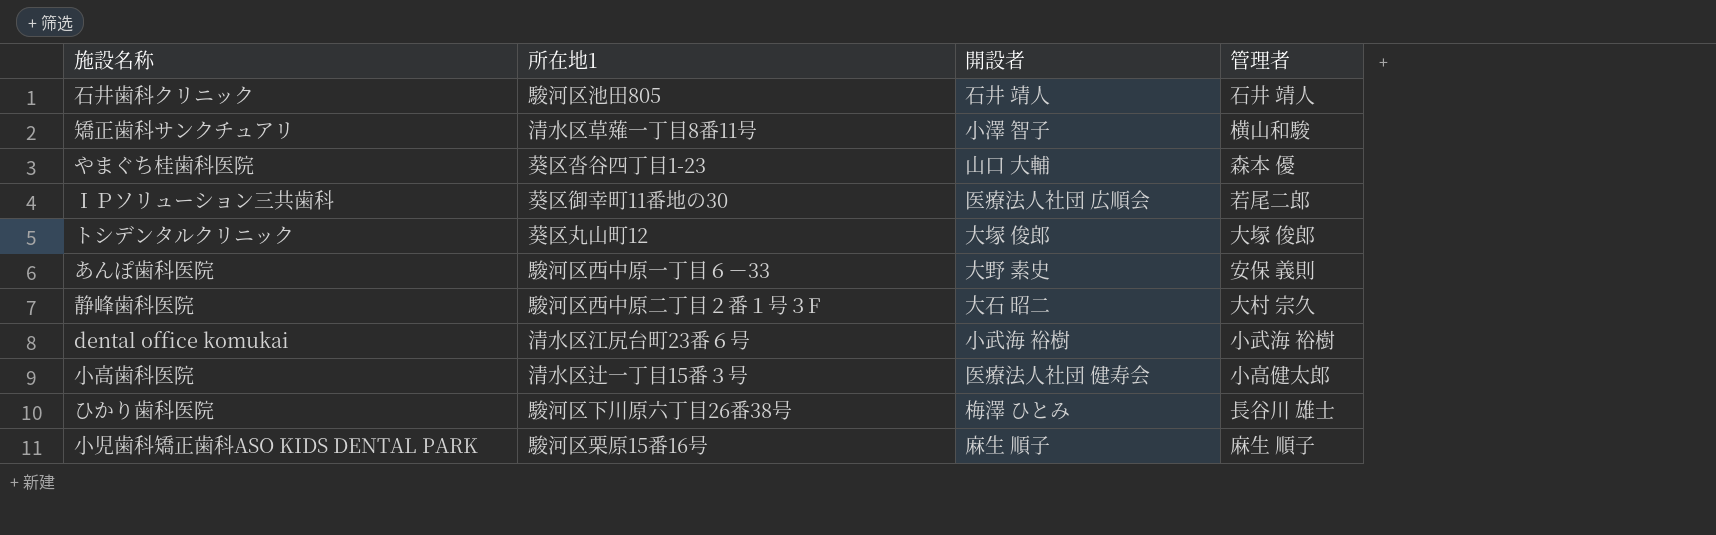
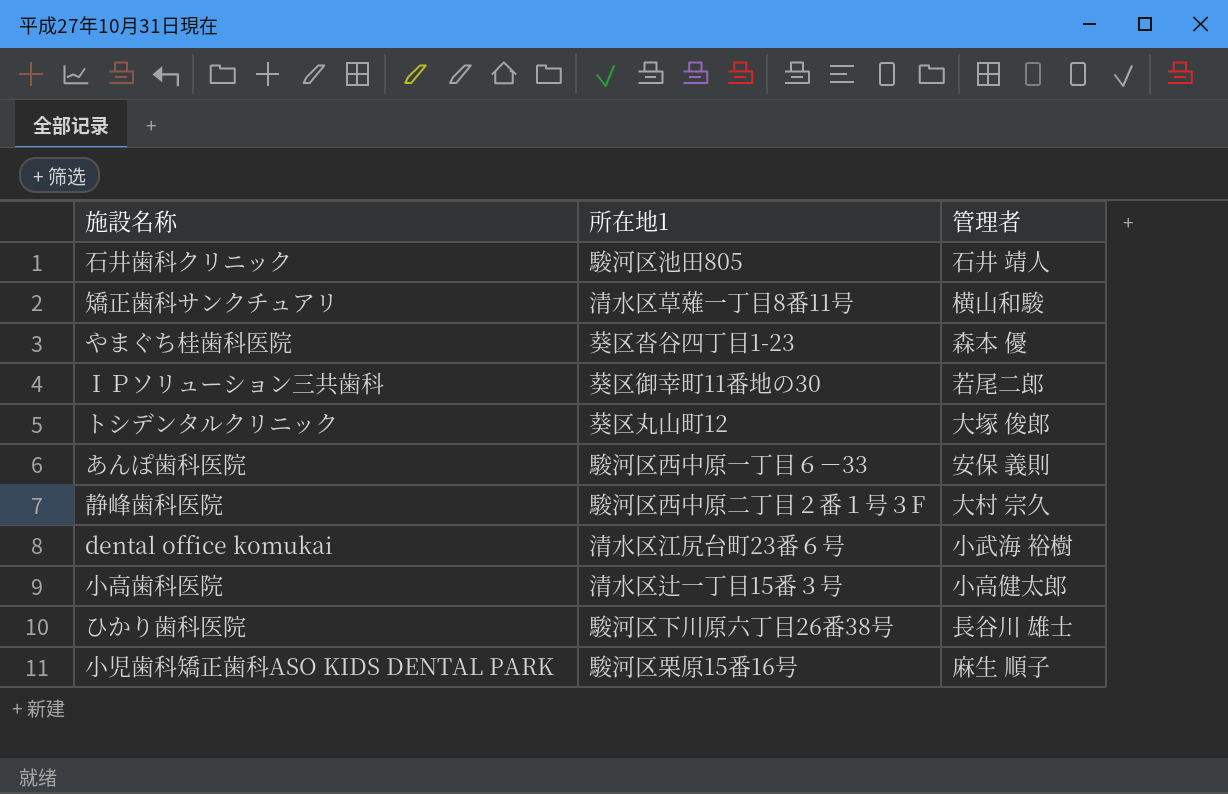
column 開設者 | position: 3 -> none

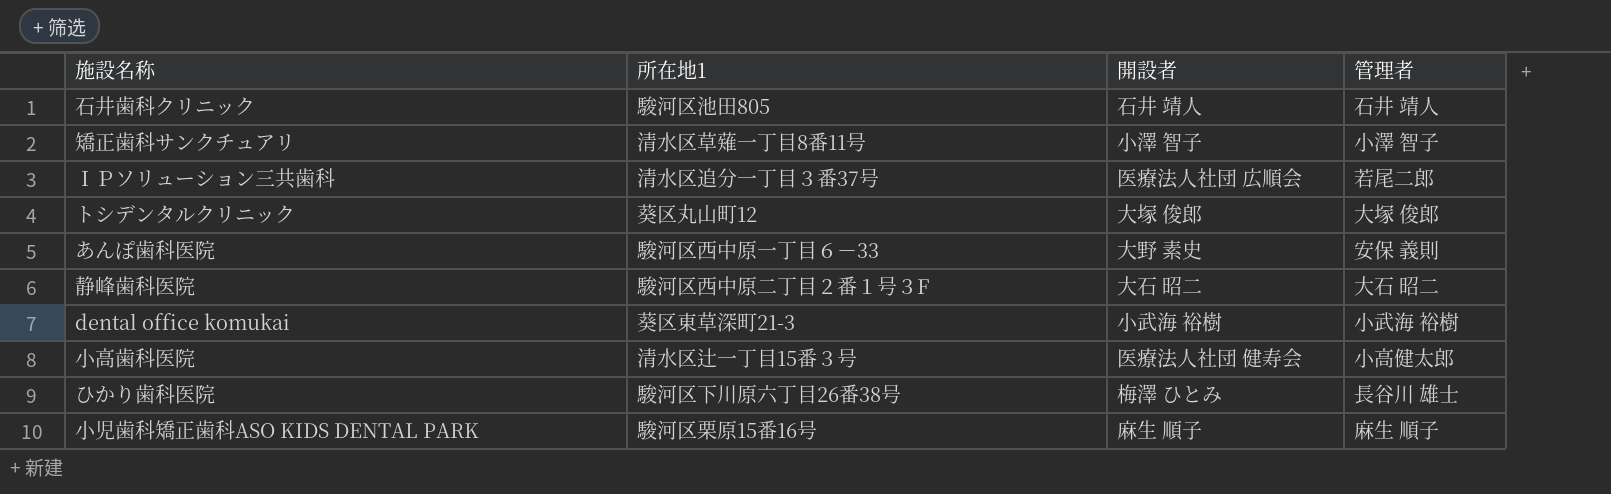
column 開設者 | position: none -> 3
row やまぐち桂歯科医院: 葵区沓谷四丁目1-23 | 森本 優 -> none
矯正歯科サンクチュアリ | 管理者: 横山和駿 -> 小澤 智子
ＩＰソリューション三共歯科 | 所在地1: 葵区御幸町11番地の30 -> 清水区追分一丁目３番37号
静峰歯科医院 | 管理者: 大村 宗久 -> 大石 昭二
dental office komukai | 所在地1: 清水区江尻台町23番６号 -> 葵区東草深町21-3

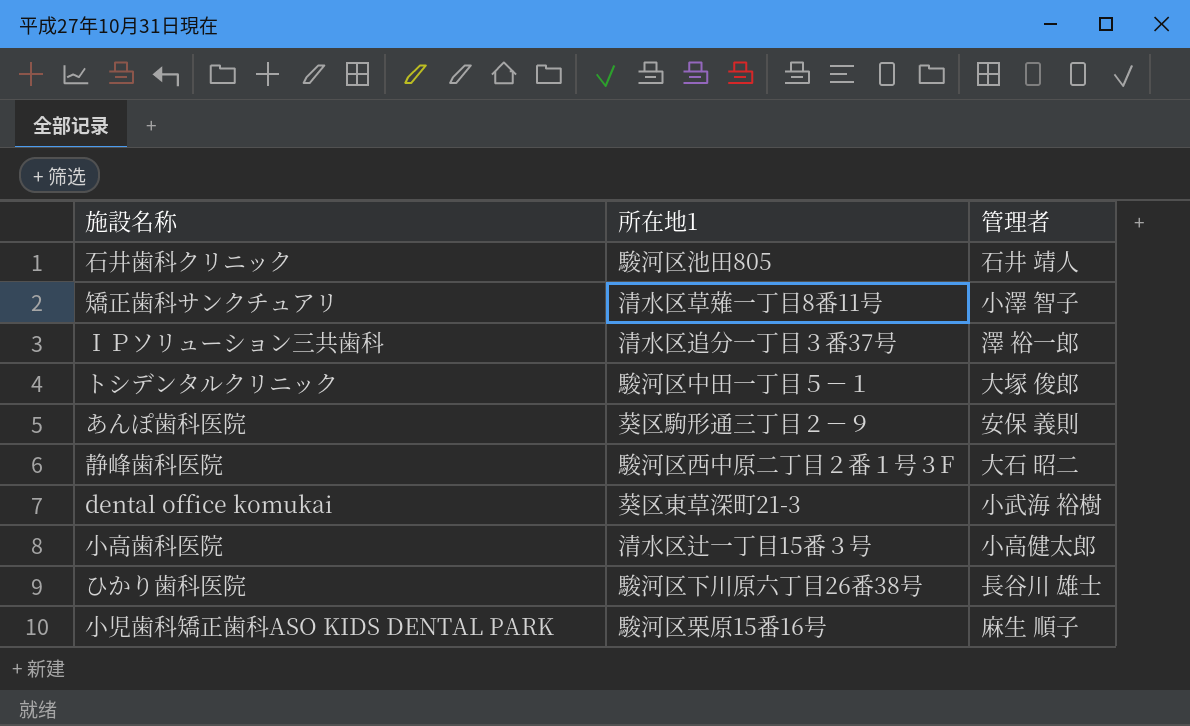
column 開設者 | position: 3 -> none
ＩＰソリューション三共歯科 | 管理者: 若尾二郎 -> 澤 裕一郎
トシデンタルクリニック | 所在地1: 葵区丸山町12 -> 駿河区中田一丁目５－１
あんぽ歯科医院 | 所在地1: 駿河区西中原一丁目６－33 -> 葵区駒形通三丁目２－９

